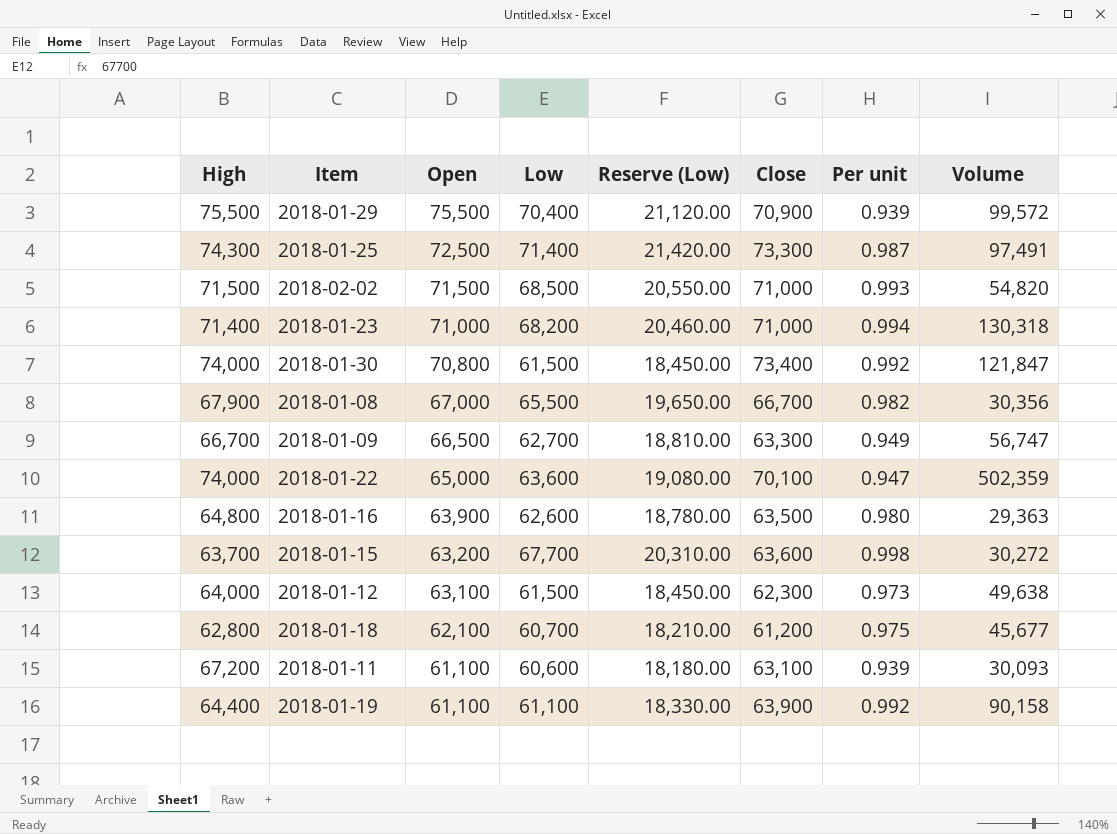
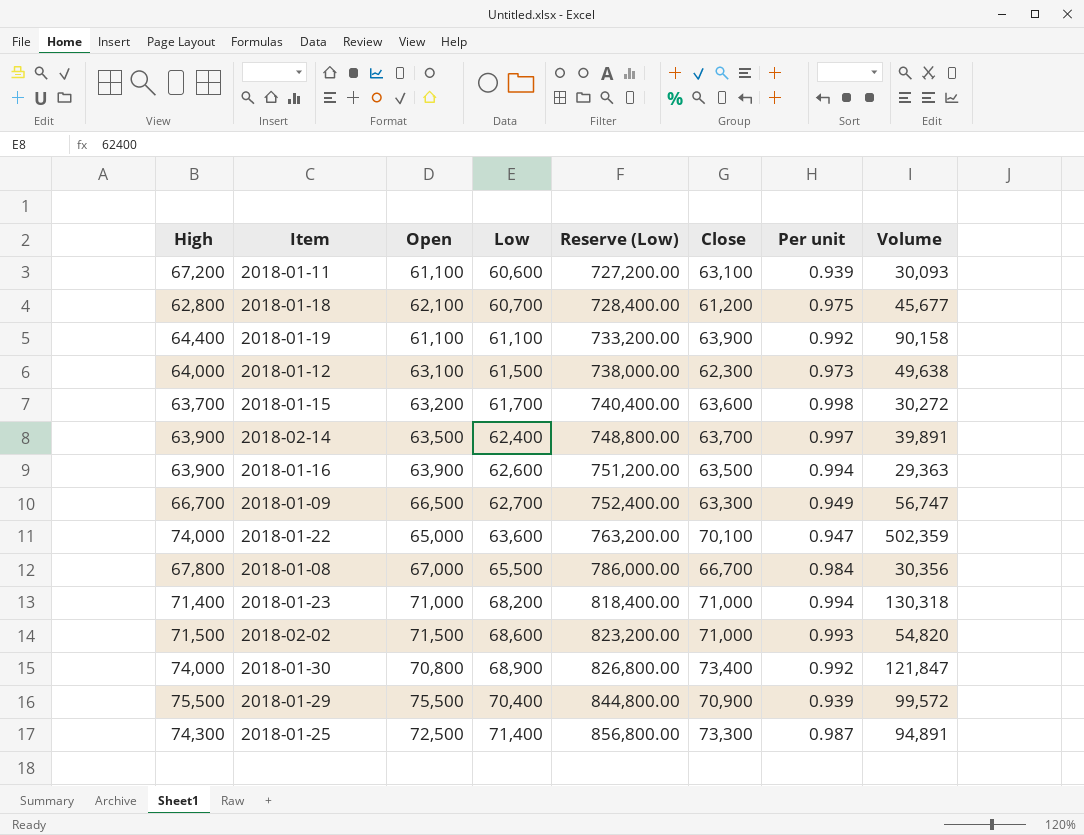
row order: Open descending -> Low ascending
column Reserve (Low) | formula: [Low] * 0.3 -> [Low] * 12
2018-01-15 | Low: 67,700 -> 61,700
row 2018-02-14: none -> 63,900 | 63,500 | 62,400 | 748,800.00 | 63,700 | 0.997 | 39,891
2018-01-16 | High: 64,800 -> 63,900
2018-01-16 | Per unit: 0.980 -> 0.994
2018-01-08 | High: 67,900 -> 67,800
2018-01-08 | Per unit: 0.982 -> 0.984
2018-02-02 | Low: 68,500 -> 68,600
2018-01-30 | Low: 61,500 -> 68,900
2018-01-25 | Volume: 97,491 -> 94,891

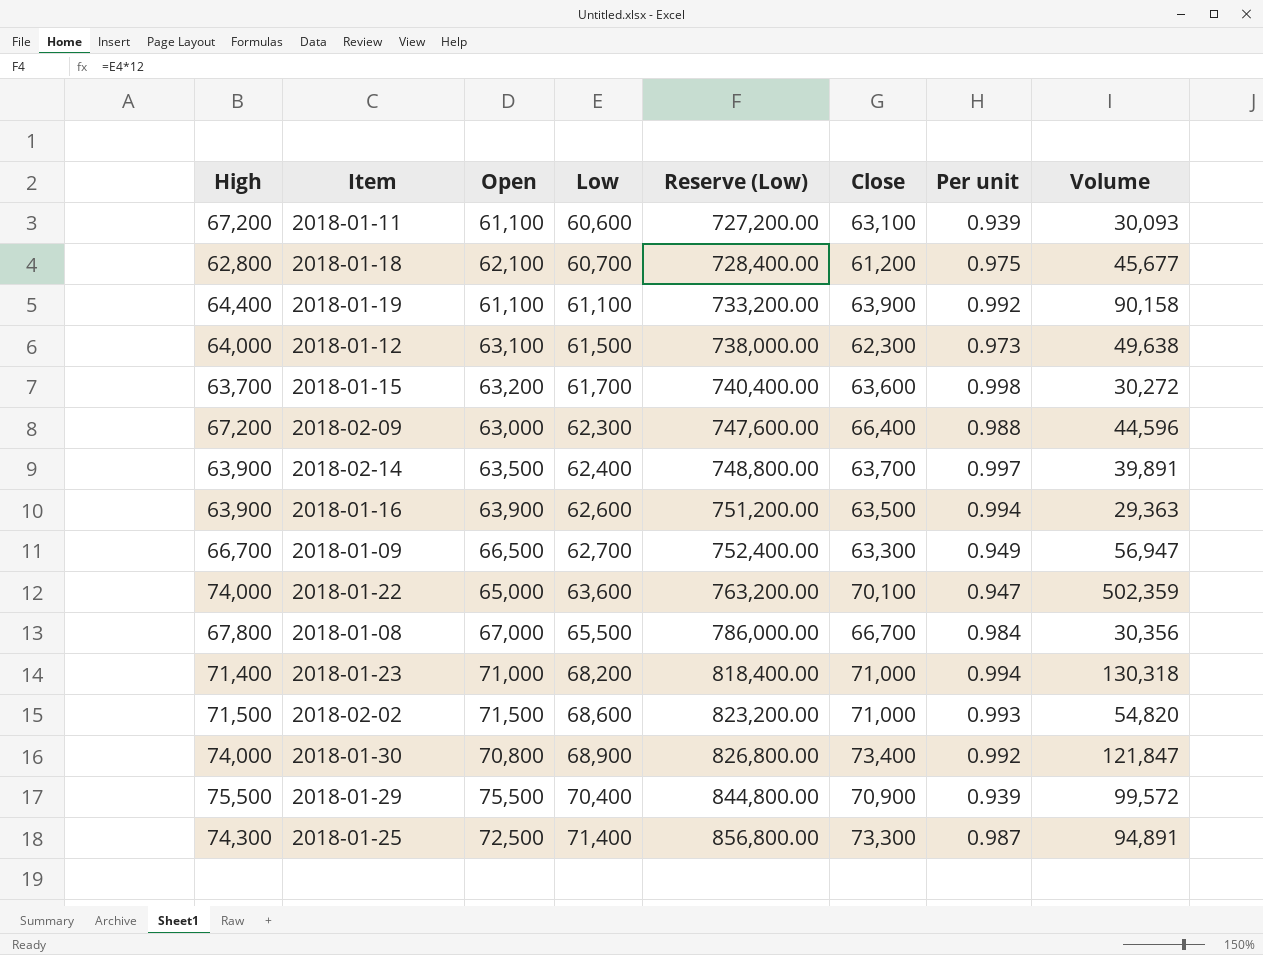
row 2018-02-09: none -> 67,200 | 63,000 | 62,300 | 747,600.00 | 66,400 | 0.988 | 44,596
2018-01-09 | Volume: 56,747 -> 56,947

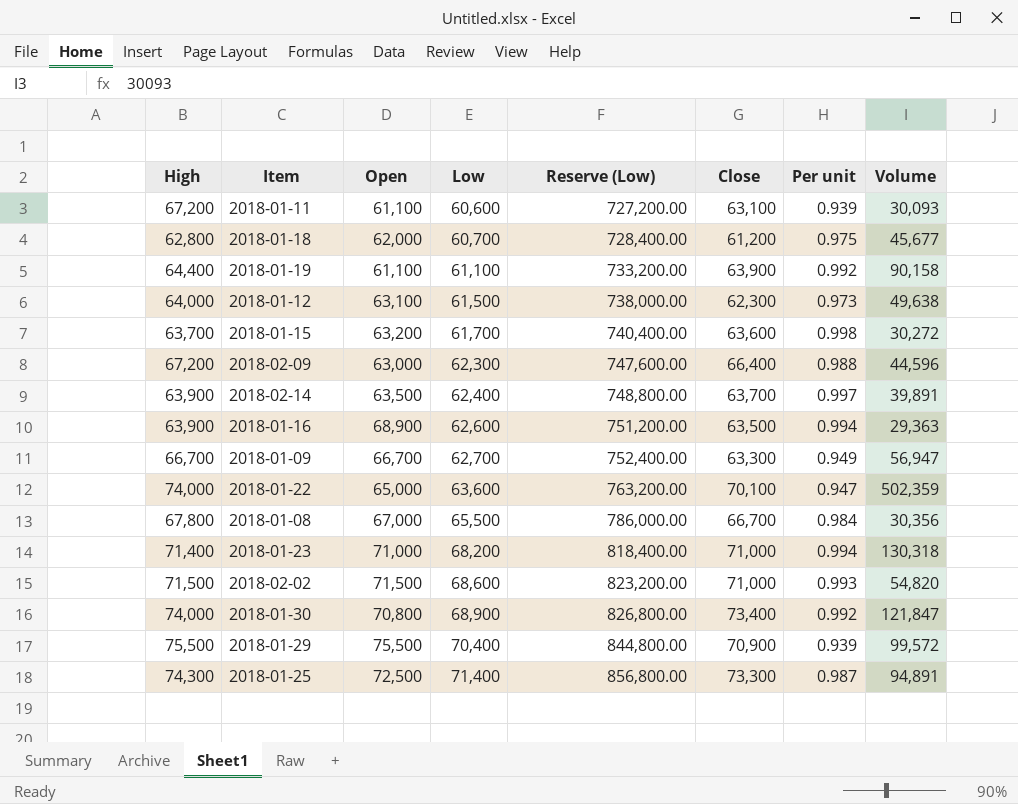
2018-01-18 | Open: 62,100 -> 62,000
2018-01-16 | Open: 63,900 -> 68,900
2018-01-09 | Open: 66,500 -> 66,700

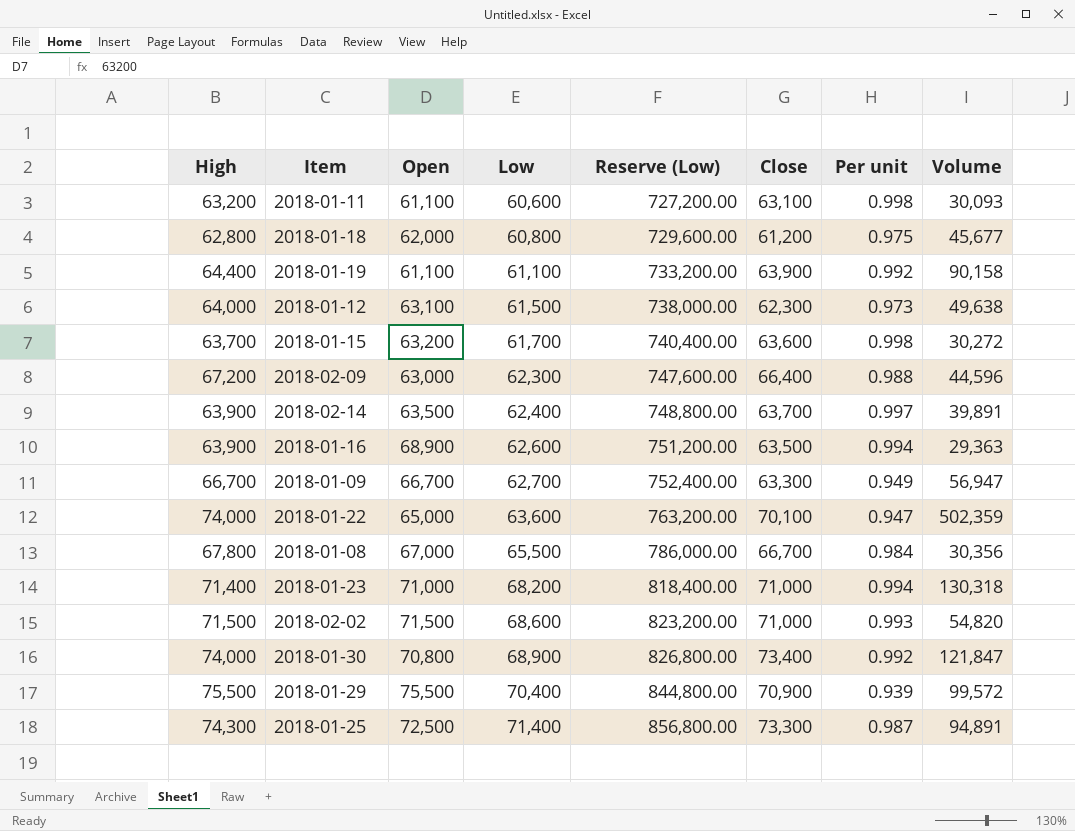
2018-01-11 | High: 67,200 -> 63,200
2018-01-11 | Per unit: 0.939 -> 0.998
2018-01-18 | Low: 60,700 -> 60,800
2018-01-18 | Reserve (Low): 728,400.00 -> 729,600.00

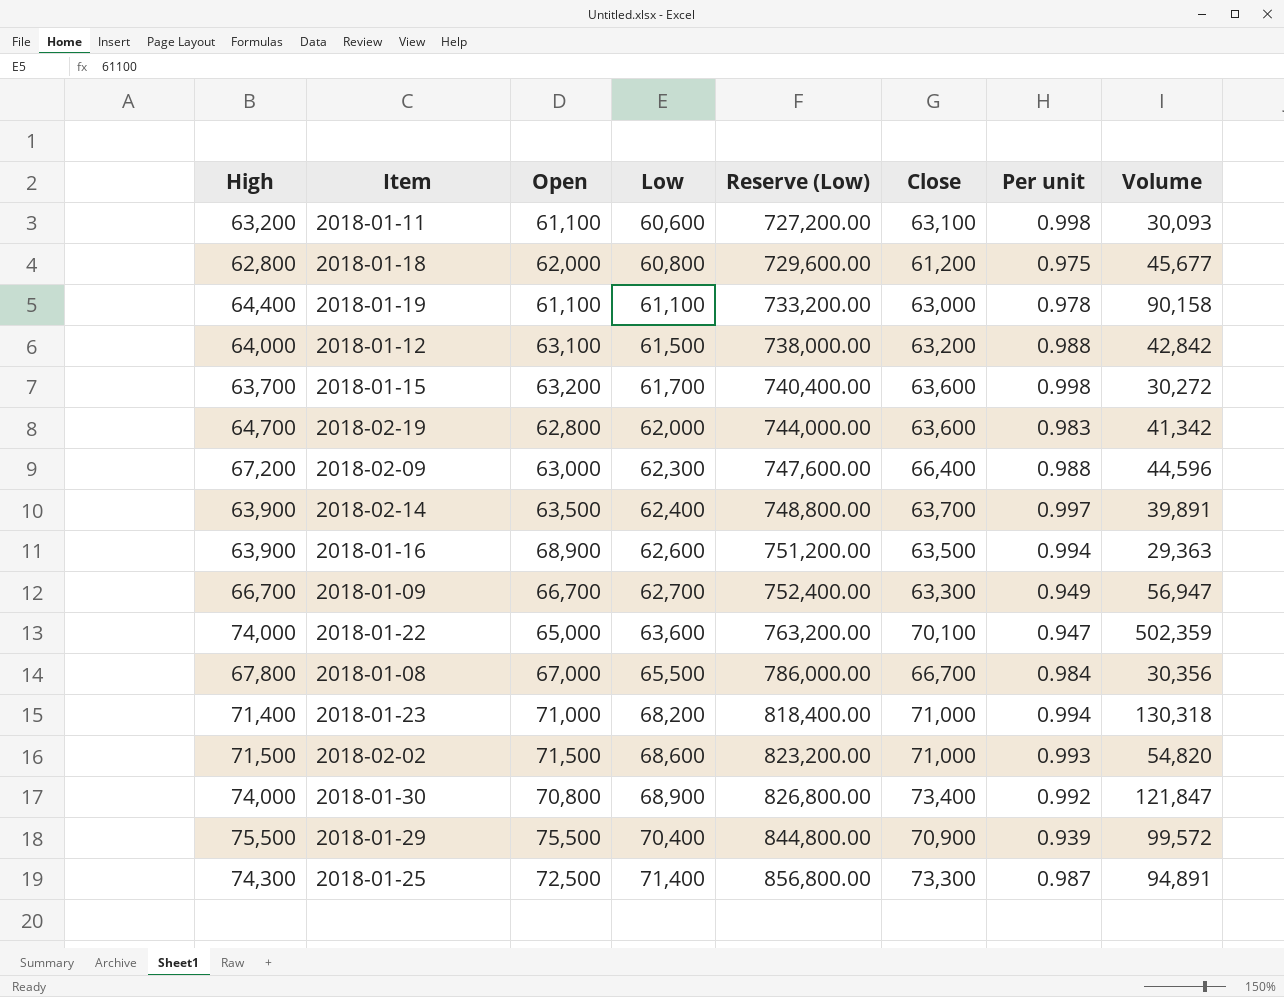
2018-01-19 | Close: 63,900 -> 63,000
2018-01-19 | Per unit: 0.992 -> 0.978
2018-01-12 | Close: 62,300 -> 63,200
2018-01-12 | Per unit: 0.973 -> 0.988
2018-01-12 | Volume: 49,638 -> 42,842
row 2018-02-19: none -> 64,700 | 62,800 | 62,000 | 744,000.00 | 63,600 | 0.983 | 41,342

